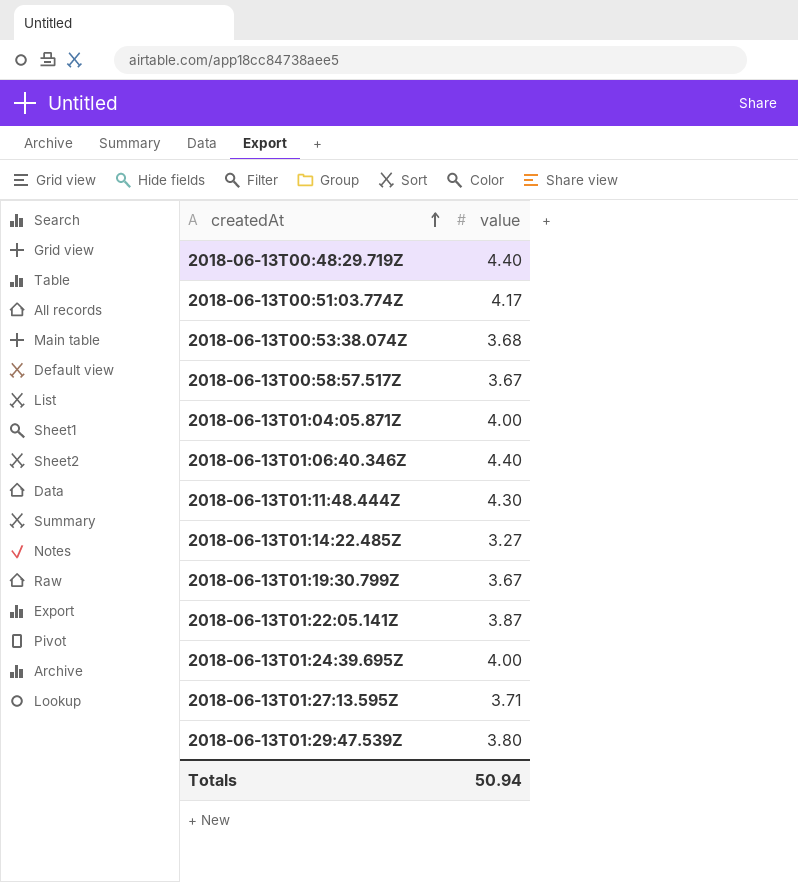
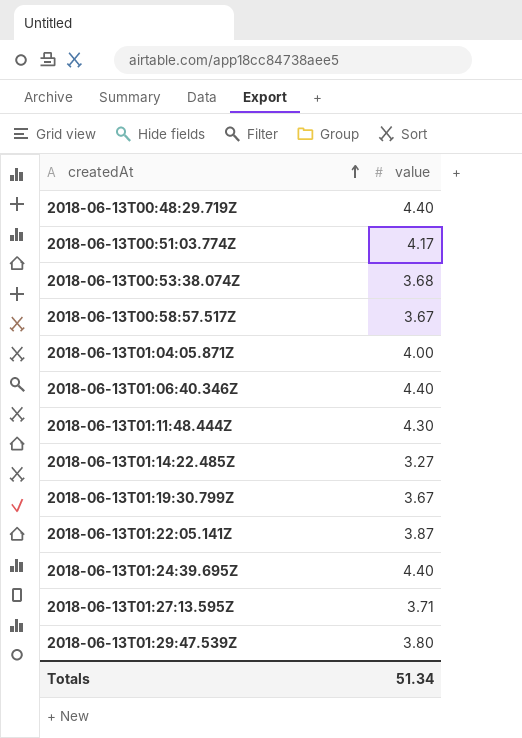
2018-06-13T01:24:39.695Z | value: 4.00 -> 4.40
Totals | value: 50.94 -> 51.34

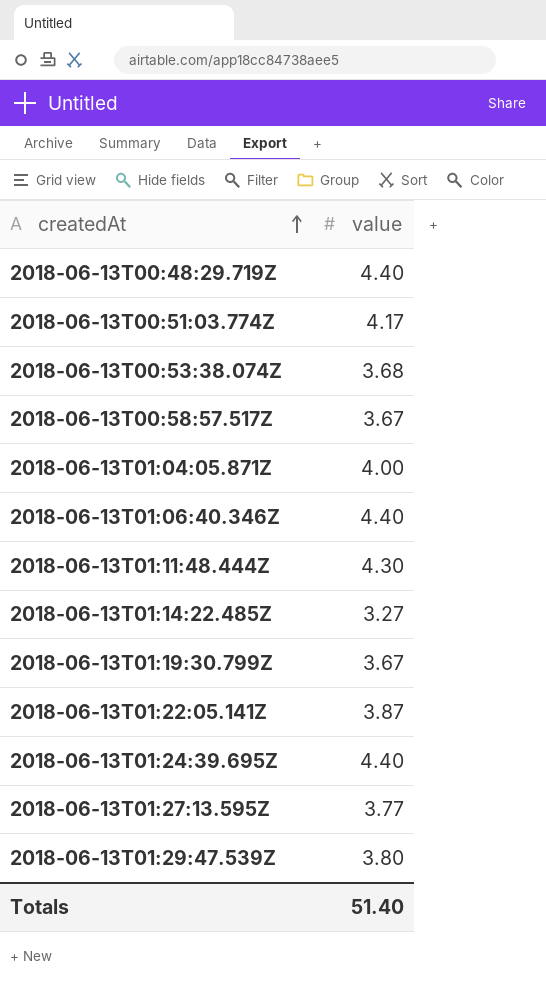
2018-06-13T01:27:13.595Z | value: 3.71 -> 3.77
Totals | value: 51.34 -> 51.40

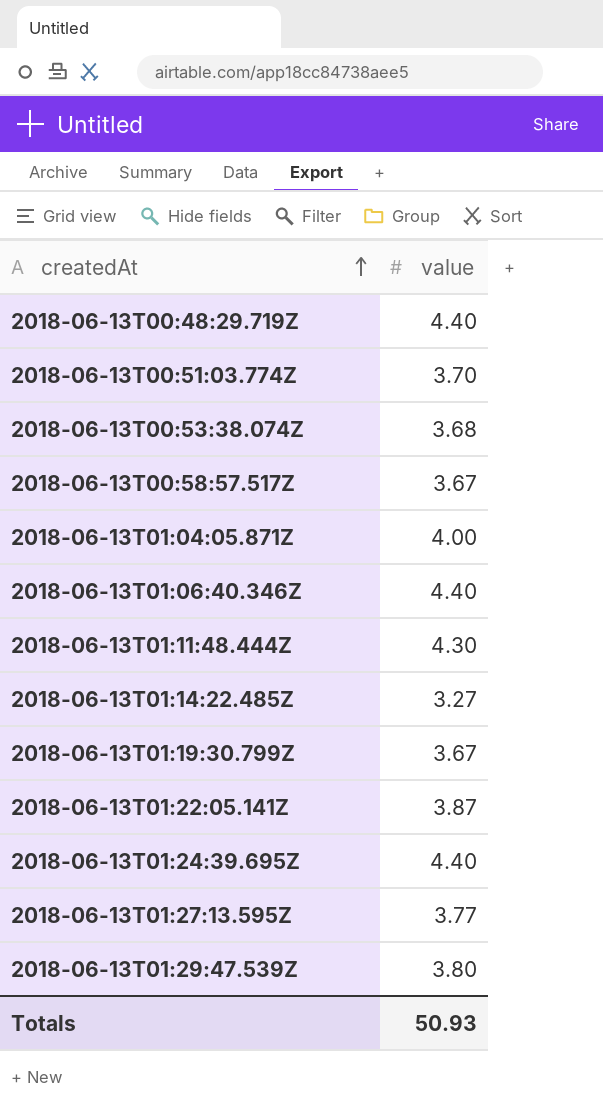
2018-06-13T00:51:03.774Z | value: 4.17 -> 3.70
Totals | value: 51.40 -> 50.93

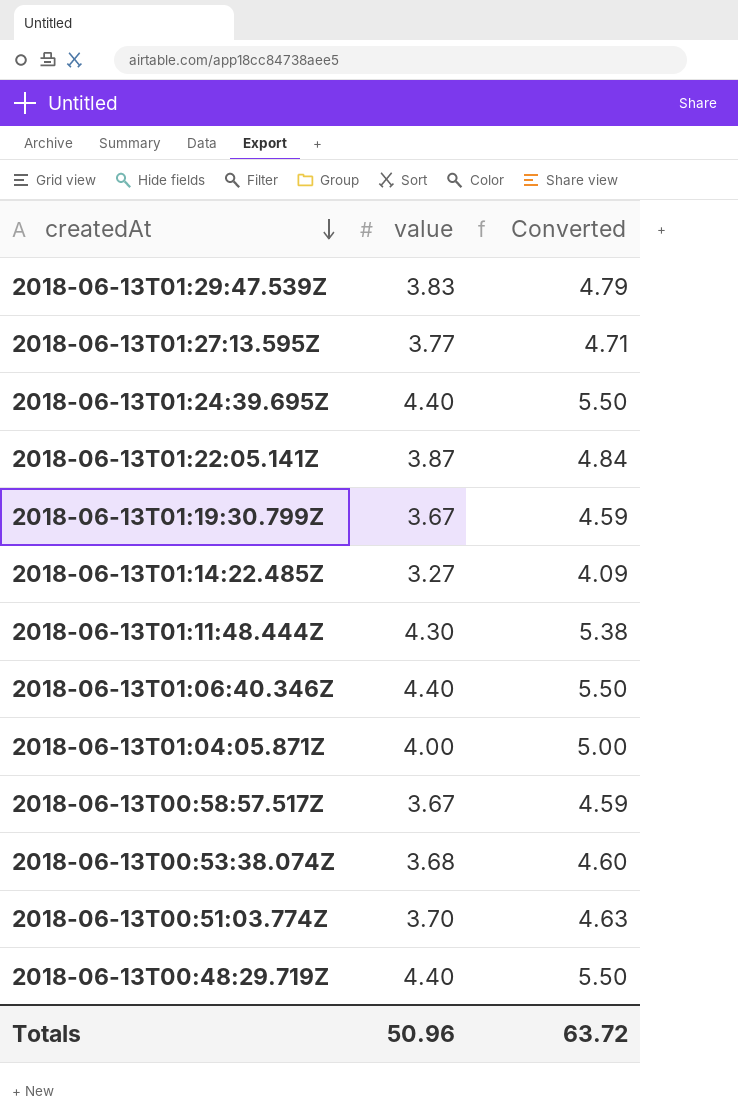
row order: createdAt ascending -> createdAt descending
column Converted | formula: none -> [value] * 1.25
2018-06-13T01:29:47.539Z | value: 3.80 -> 3.83
Totals | value: 50.93 -> 50.96

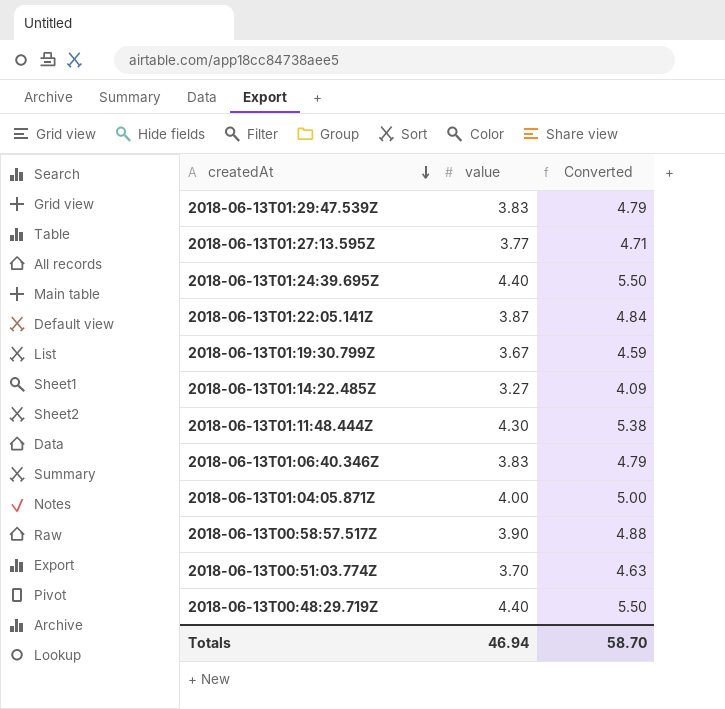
row 2018-06-13T00:53:38.074Z: 3.68 | 4.60 -> none
2018-06-13T01:06:40.346Z | value: 4.40 -> 3.83
2018-06-13T01:06:40.346Z | Converted: 5.50 -> 4.79
2018-06-13T00:58:57.517Z | value: 3.67 -> 3.90
2018-06-13T00:58:57.517Z | Converted: 4.59 -> 4.88
Totals | value: 50.96 -> 46.94
Totals | Converted: 63.72 -> 58.70

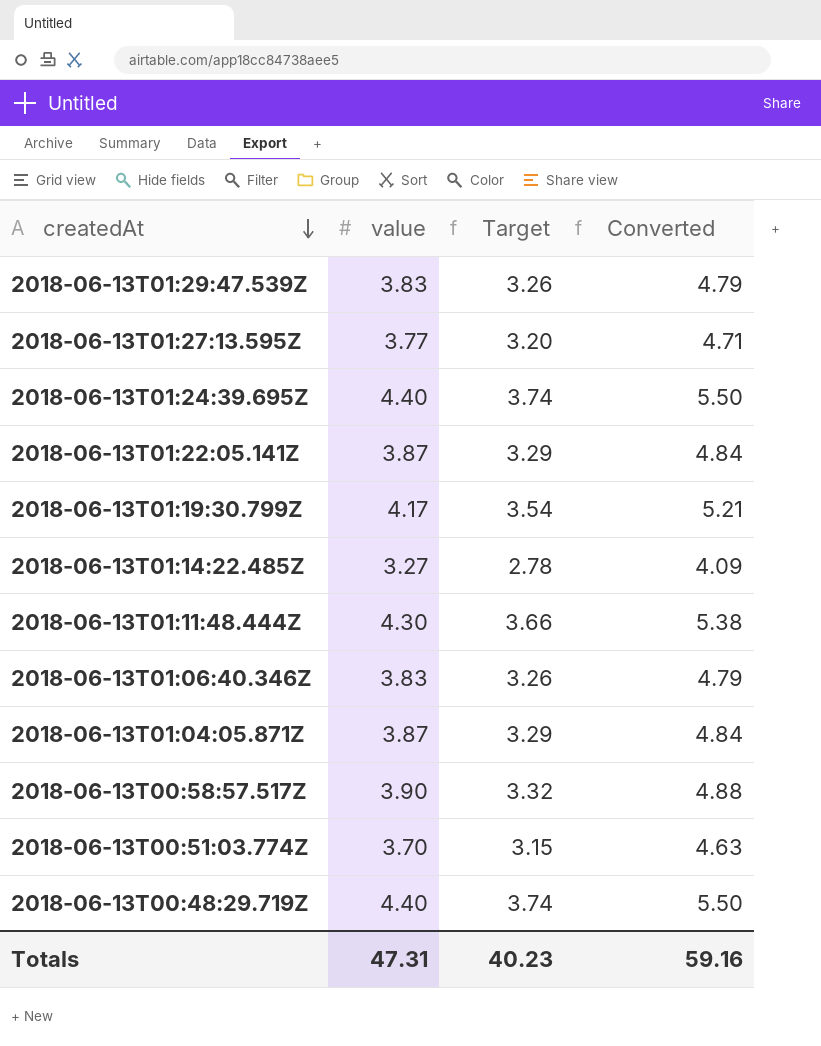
column Target | formula: none -> [value] * 0.85
2018-06-13T01:19:30.799Z | value: 3.67 -> 4.17
2018-06-13T01:19:30.799Z | Converted: 4.59 -> 5.21
2018-06-13T01:04:05.871Z | value: 4.00 -> 3.87
2018-06-13T01:04:05.871Z | Converted: 5.00 -> 4.84
Totals | value: 46.94 -> 47.31
Totals | Converted: 58.70 -> 59.16

